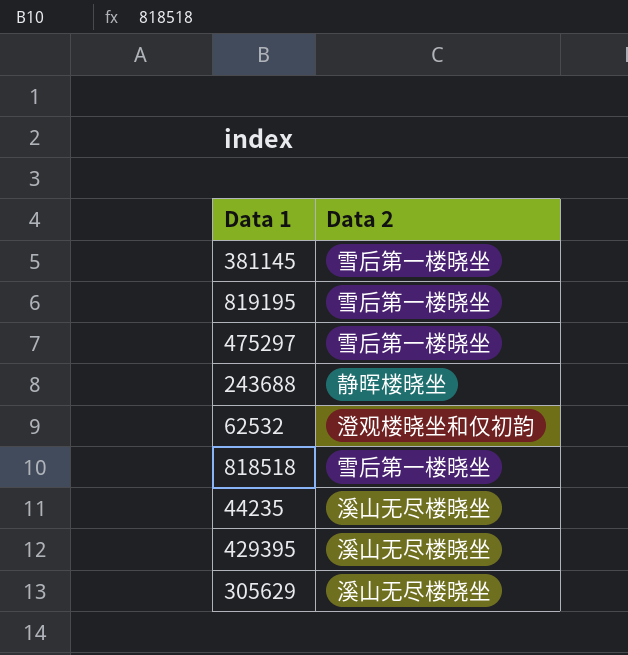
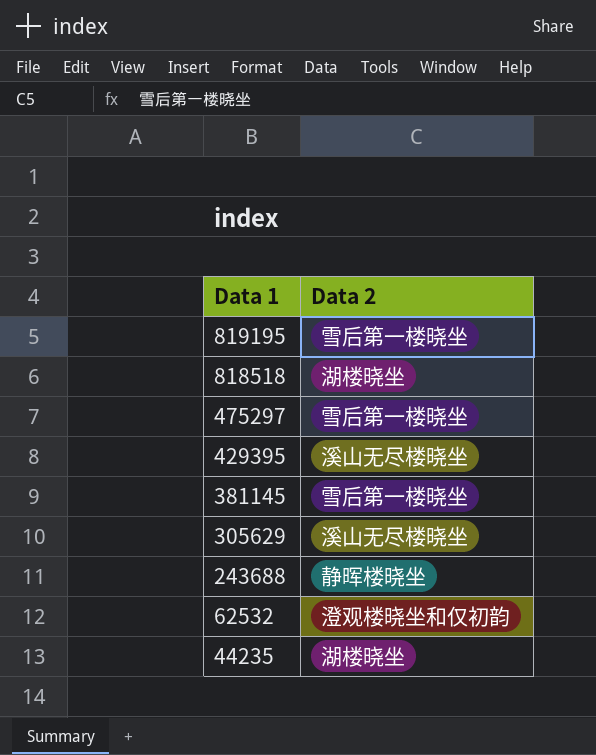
row order: none -> Data 1 descending
818518 | Data 2: 雪后第一楼晓坐 -> 湖楼晓坐
44235 | Data 2: 溪山无尽楼晓坐 -> 湖楼晓坐

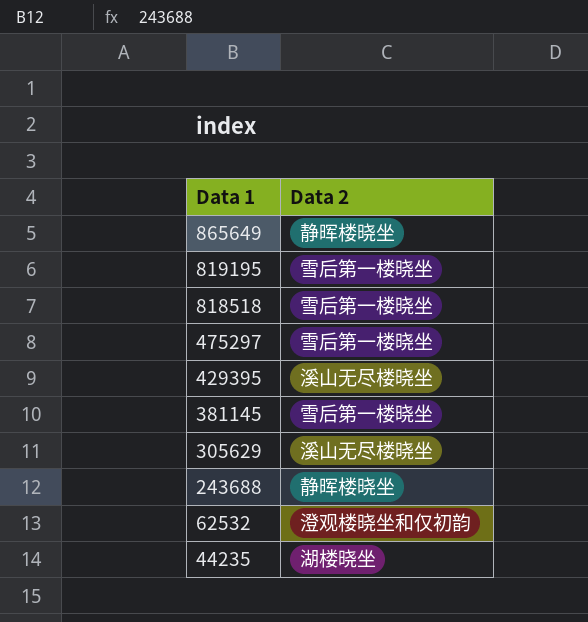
row 865649: none -> 静晖楼晓坐
818518 | Data 2: 湖楼晓坐 -> 雪后第一楼晓坐

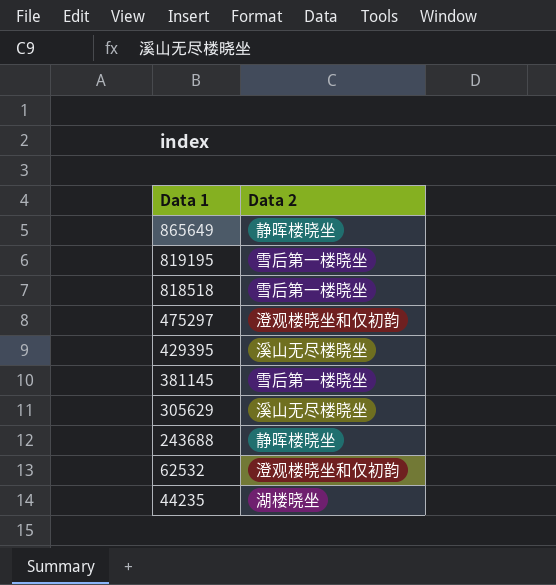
475297 | Data 2: 雪后第一楼晓坐 -> 澄观楼晓坐和仅初韵

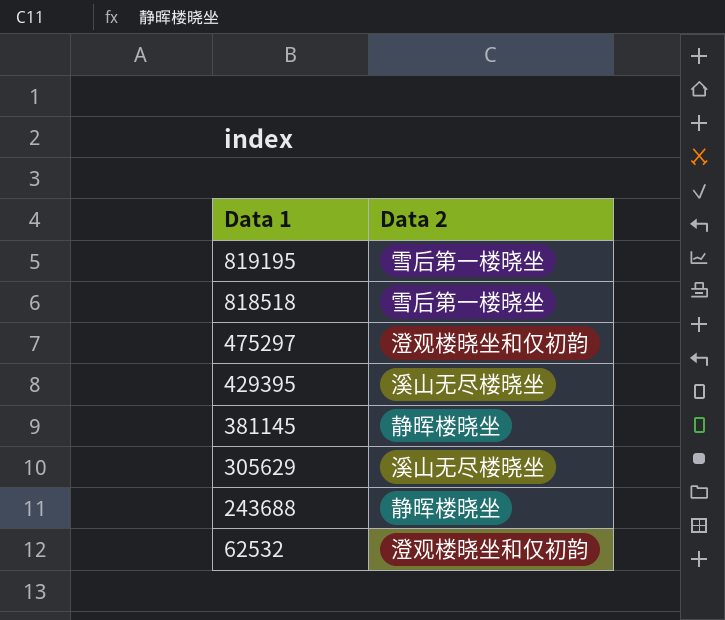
row 865649: 静晖楼晓坐 -> none
row 44235: 湖楼晓坐 -> none
381145 | Data 2: 雪后第一楼晓坐 -> 静晖楼晓坐

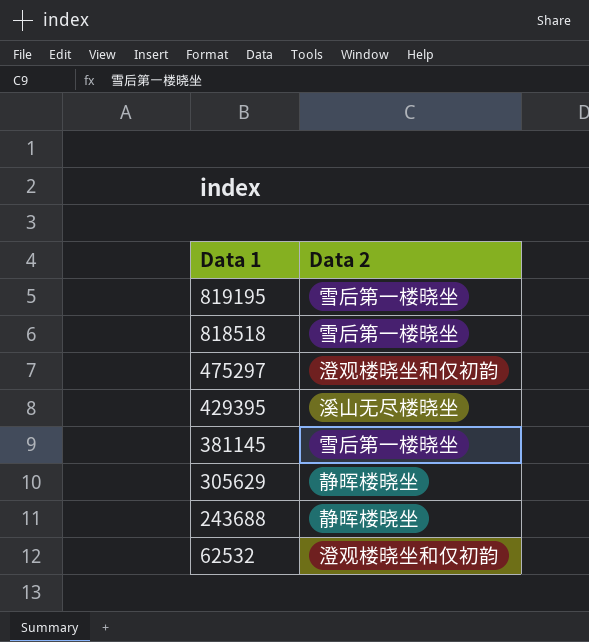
381145 | Data 2: 静晖楼晓坐 -> 雪后第一楼晓坐
305629 | Data 2: 溪山无尽楼晓坐 -> 静晖楼晓坐

